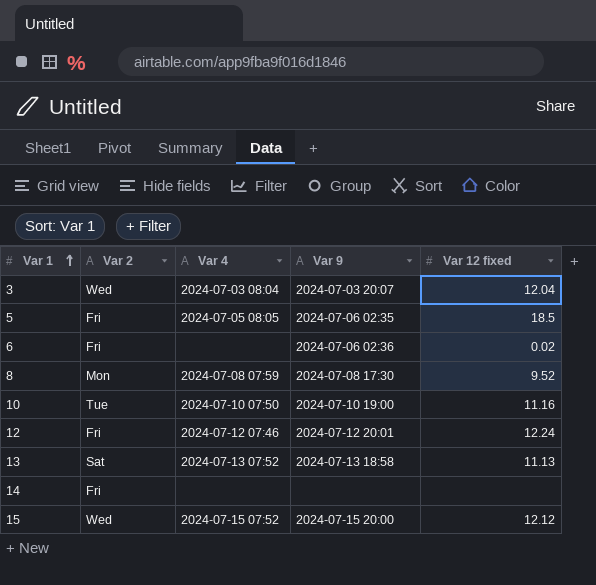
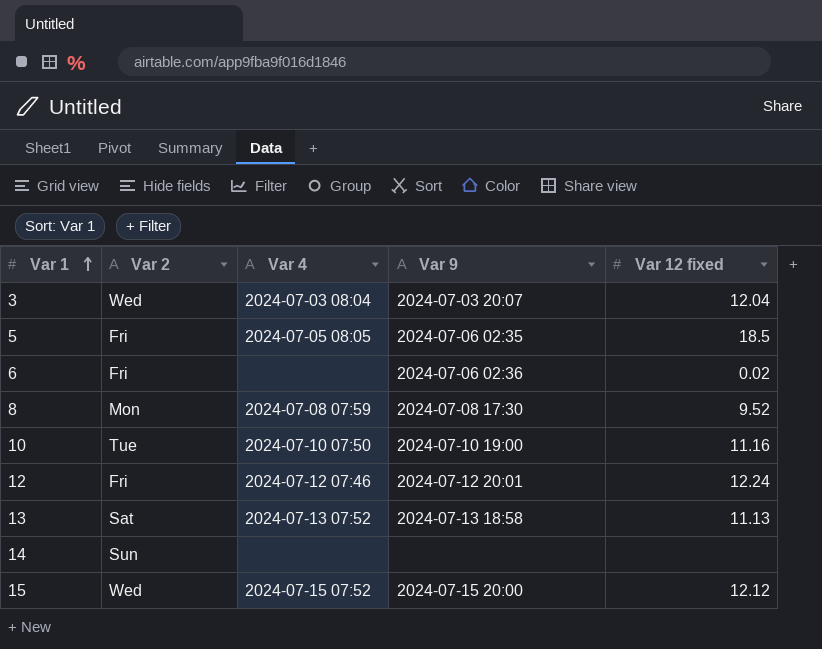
14 | Var 2: Fri -> Sun

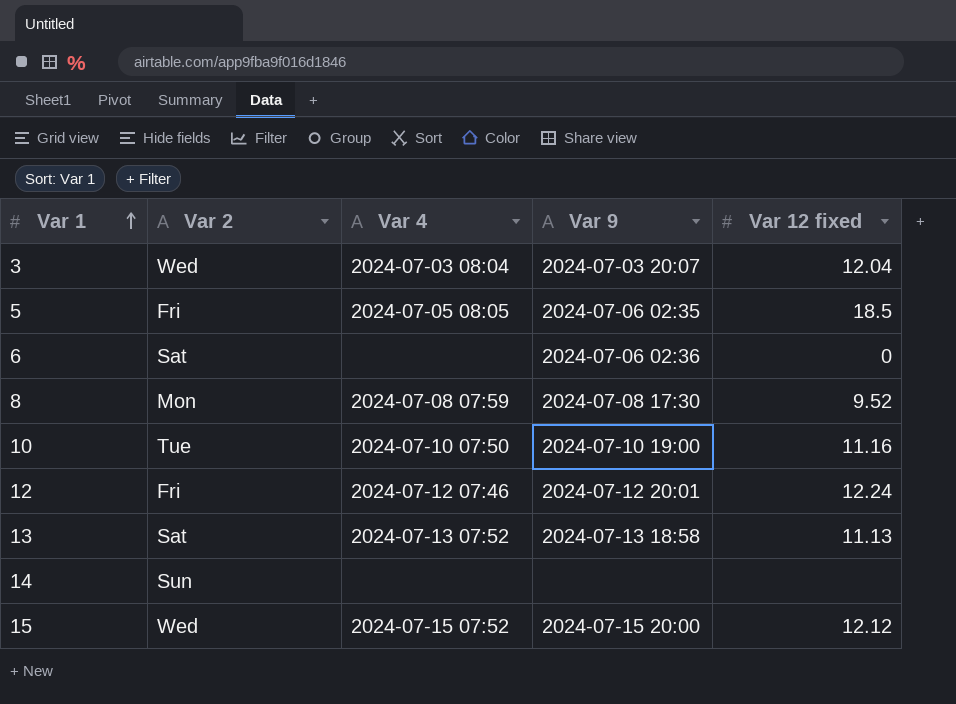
6 | Var 2: Fri -> Sat
6 | Var 12 fixed: 0.02 -> 0

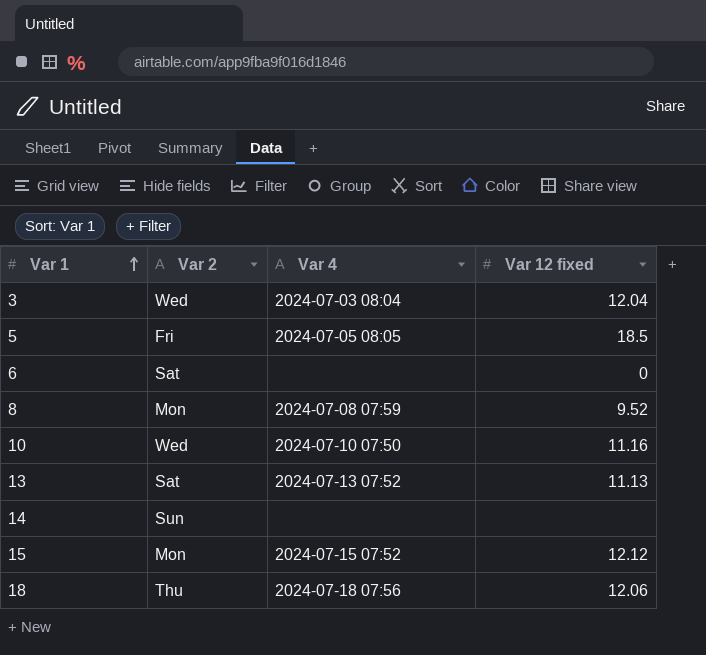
column Var 9 | position: 4 -> none
row 12: Fri | 2024-07-12 07:46 | 2024-07-12 20:01 | 12.24 -> none
10 | Var 2: Tue -> Wed
15 | Var 2: Wed -> Mon
row 18: none -> Thu | 2024-07-18 07:56 | 12.06

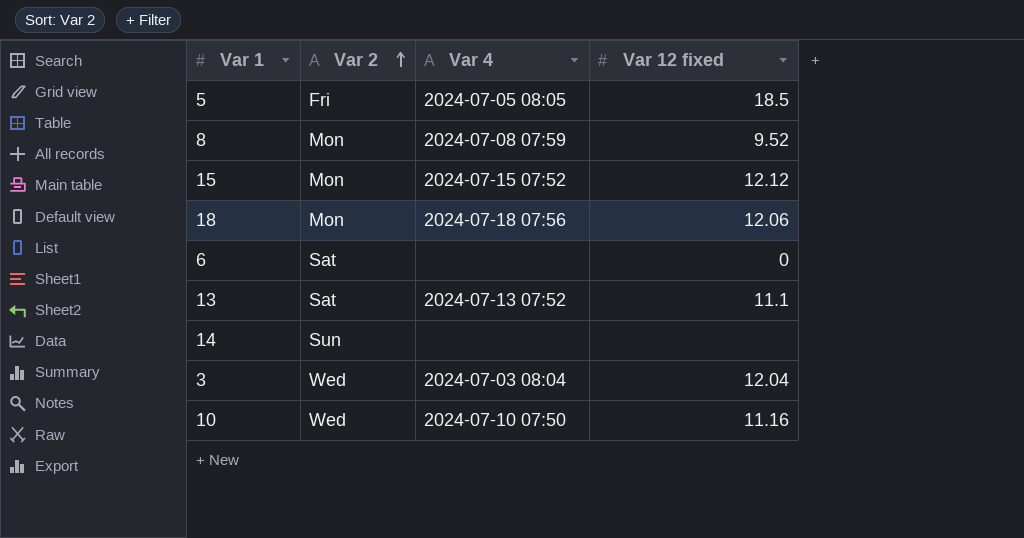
row order: Var 1 ascending -> Var 2 ascending
18 | Var 2: Thu -> Mon
13 | Var 12 fixed: 11.13 -> 11.1

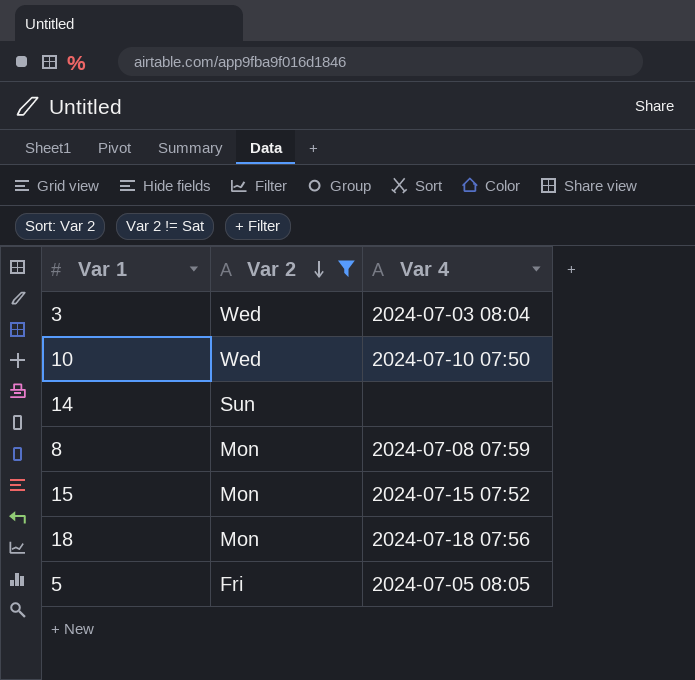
filter: none -> Var 2 != Sat
row order: Var 2 ascending -> Var 2 descending
column Var 12 fixed | position: 4 -> none

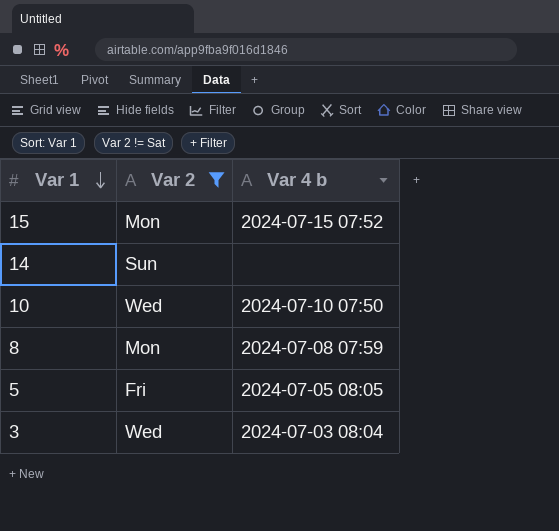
row order: Var 2 descending -> Var 1 descending
column name: Var 4 -> Var 4 b
row 18: Mon | 2024-07-18 07:56 -> none

